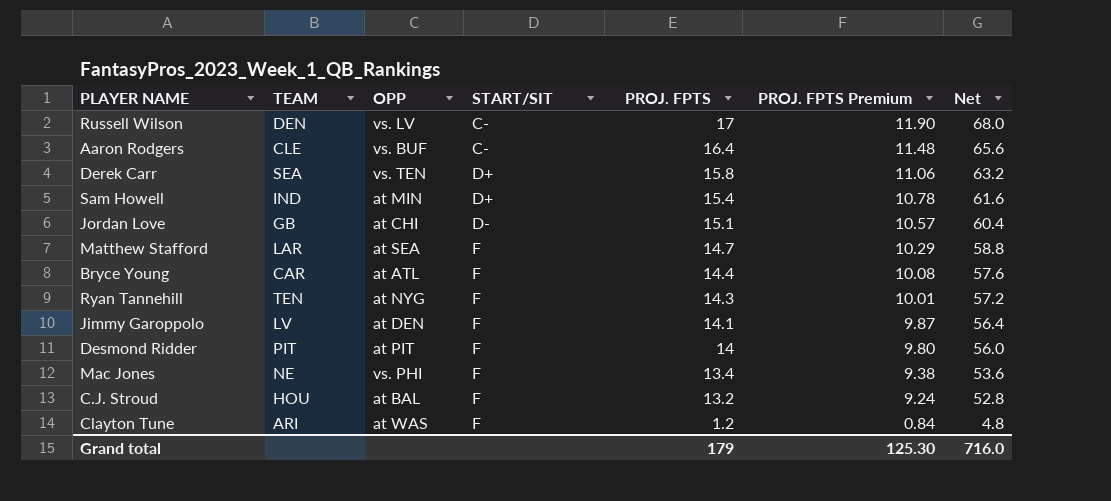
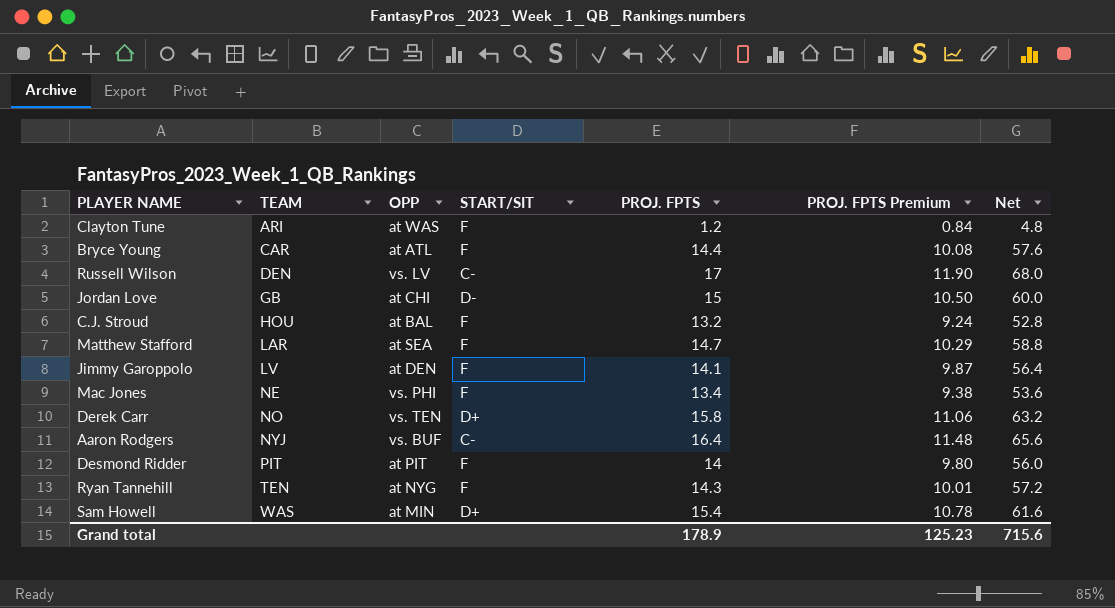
row order: START/SIT ascending -> TEAM ascending
Jordan Love | PROJ. FPTS: 15.1 -> 15
Jordan Love | PROJ. FPTS Premium: 10.57 -> 10.50
Jordan Love | Net: 60.4 -> 60.0
Derek Carr | TEAM: SEA -> NO
Aaron Rodgers | TEAM: CLE -> NYJ
Sam Howell | TEAM: IND -> WAS
Grand total | PROJ. FPTS: 179 -> 178.9
Grand total | PROJ. FPTS Premium: 125.30 -> 125.23
Grand total | Net: 716.0 -> 715.6

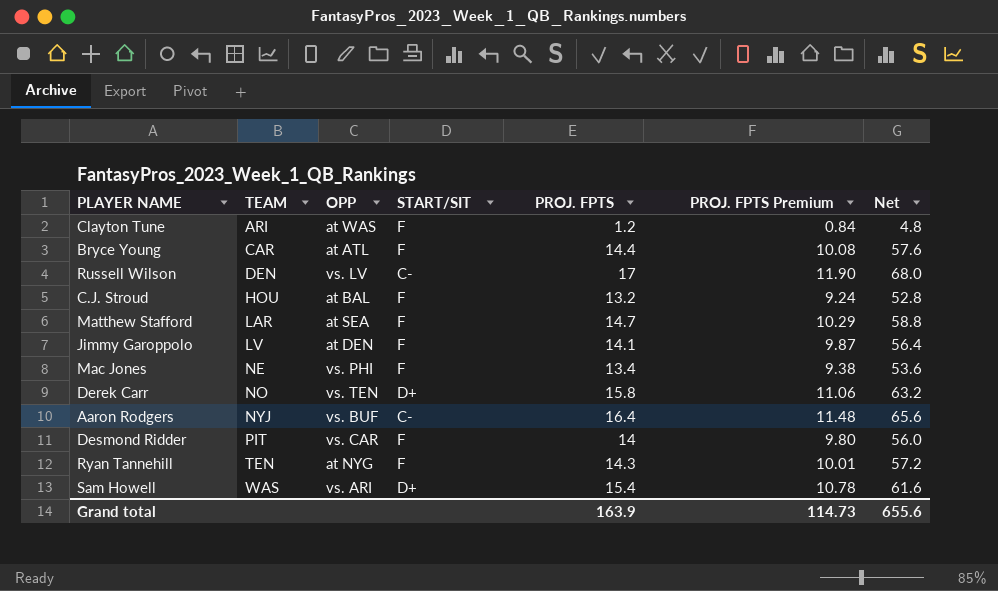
row Jordan Love: GB | at CHI | D- | 15 | 10.50 | 60.0 -> none
Desmond Ridder | OPP: at PIT -> vs. CAR
Sam Howell | OPP: at MIN -> vs. ARI
Grand total | PROJ. FPTS: 178.9 -> 163.9
Grand total | PROJ. FPTS Premium: 125.23 -> 114.73
Grand total | Net: 715.6 -> 655.6

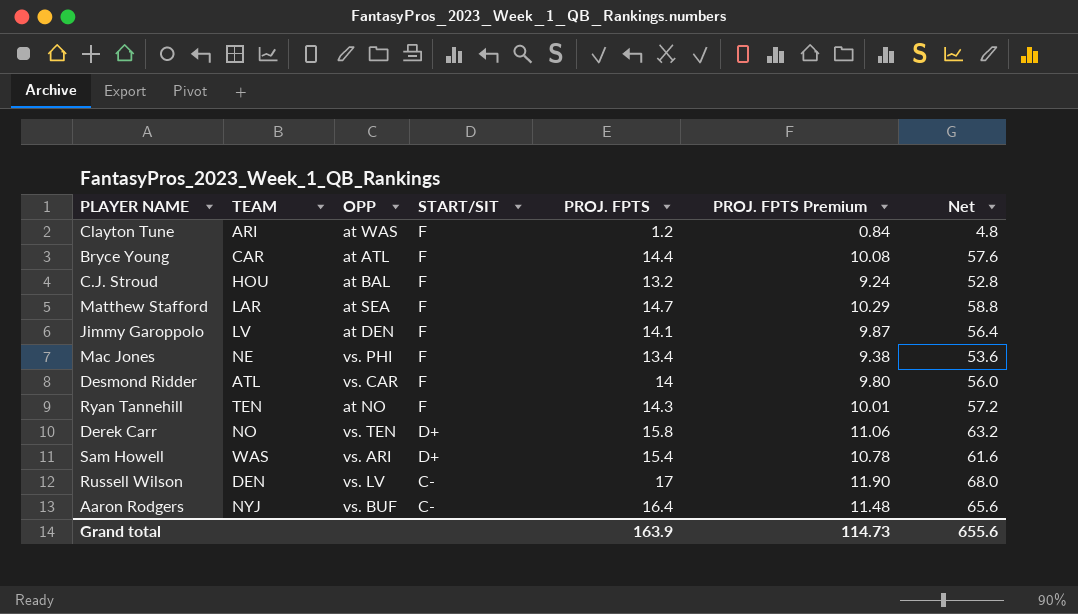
row order: TEAM ascending -> START/SIT descending
Desmond Ridder | TEAM: PIT -> ATL
Ryan Tannehill | OPP: at NYG -> at NO

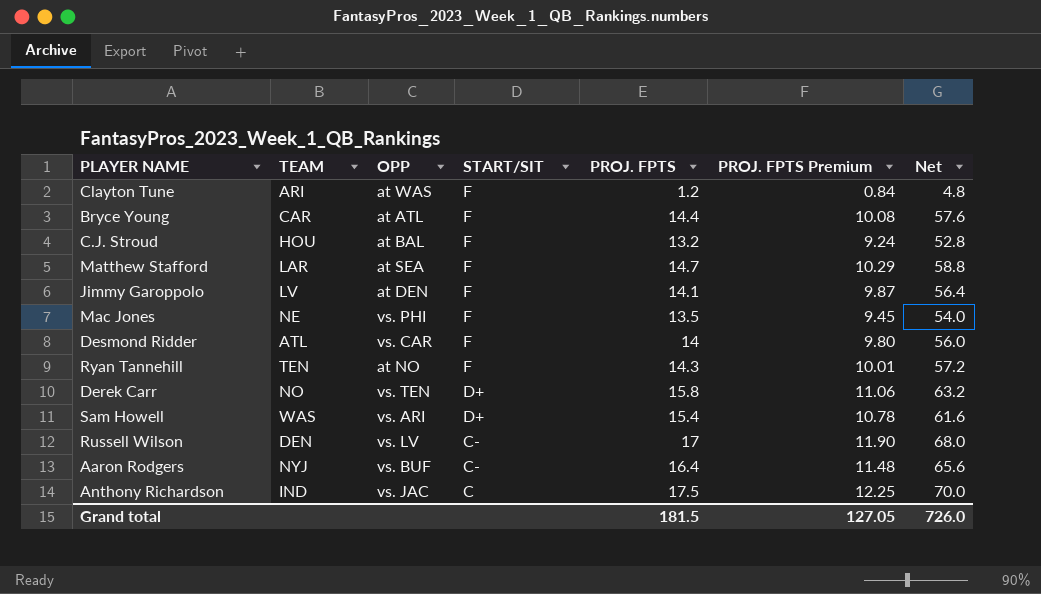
Mac Jones | PROJ. FPTS: 13.4 -> 13.5
Mac Jones | PROJ. FPTS Premium: 9.38 -> 9.45
Mac Jones | Net: 53.6 -> 54.0
row Anthony Richardson: none -> IND | vs. JAC | C | 17.5 | 12.25 | 70.0
Grand total | PROJ. FPTS: 163.9 -> 181.5
Grand total | PROJ. FPTS Premium: 114.73 -> 127.05
Grand total | Net: 655.6 -> 726.0

